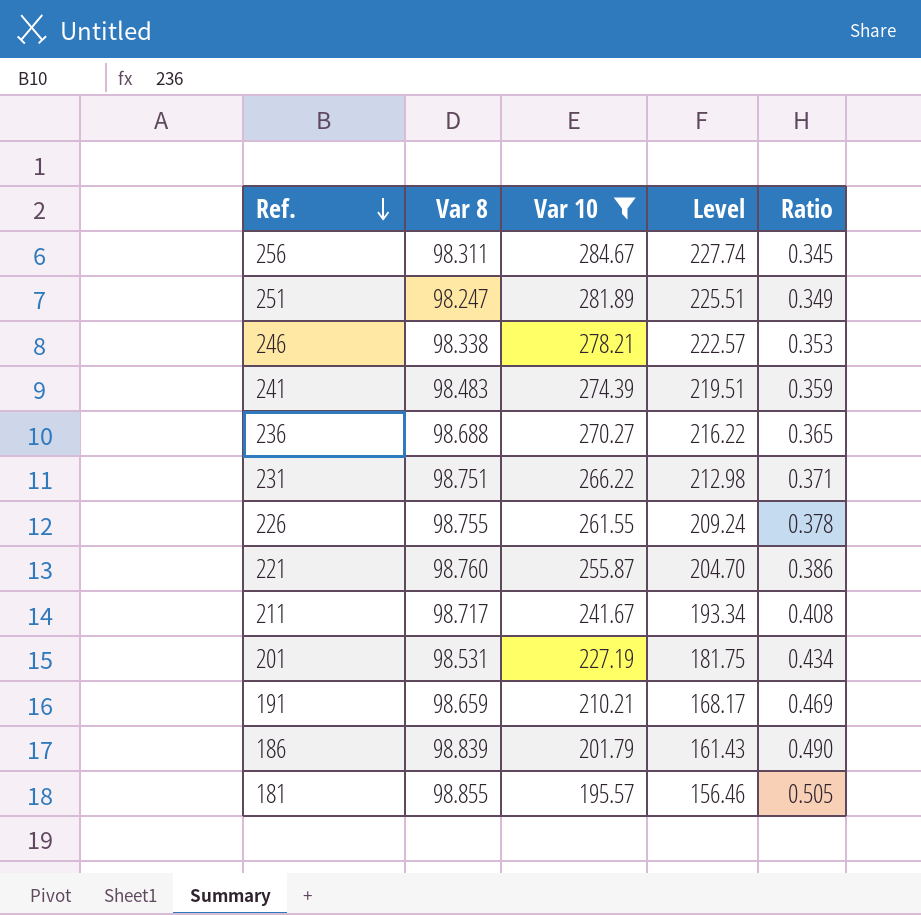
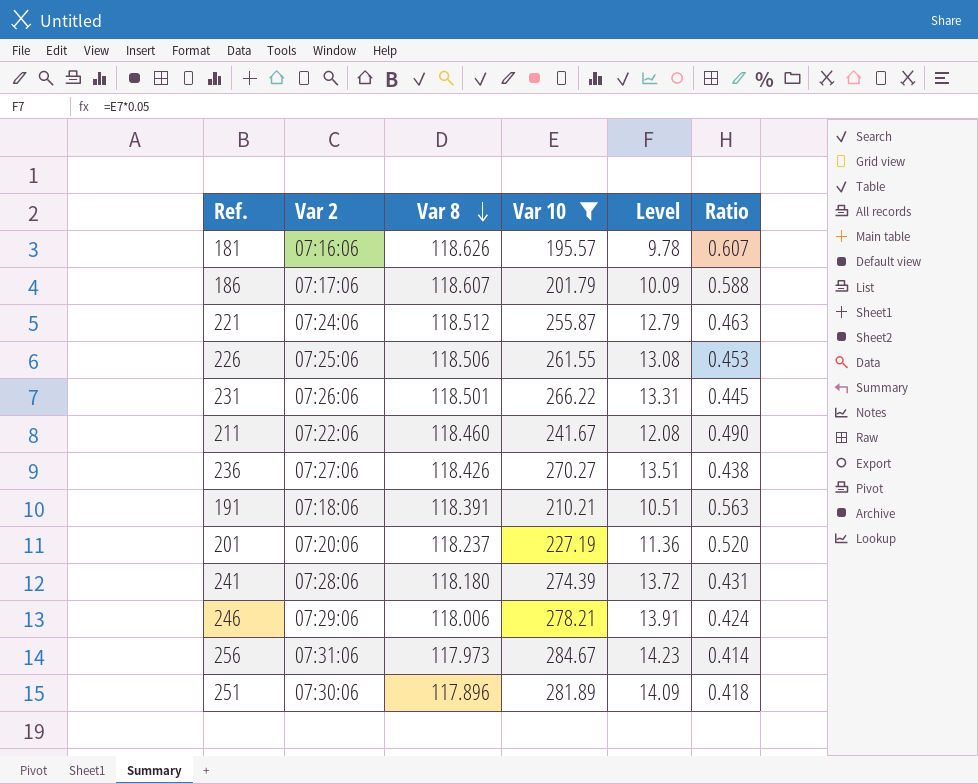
row order: Ref. descending -> Var 8 descending
column Var 2 | position: none -> 2
column Level | formula: [Var 10] * 0.8 -> [Var 10] * 0.05
181 | Var 8: 98.855 -> 118.626
181 | Ratio: 0.505 -> 0.607
186 | Var 8: 98.839 -> 118.607
186 | Ratio: 0.490 -> 0.588
221 | Var 8: 98.760 -> 118.512
221 | Ratio: 0.386 -> 0.463
226 | Var 8: 98.755 -> 118.506
226 | Ratio: 0.378 -> 0.453
231 | Var 8: 98.751 -> 118.501
231 | Ratio: 0.371 -> 0.445
211 | Var 8: 98.717 -> 118.460
211 | Ratio: 0.408 -> 0.490
236 | Var 8: 98.688 -> 118.426
236 | Ratio: 0.365 -> 0.438
191 | Var 8: 98.659 -> 118.391
191 | Ratio: 0.469 -> 0.563
201 | Var 8: 98.531 -> 118.237
201 | Ratio: 0.434 -> 0.520
241 | Var 8: 98.483 -> 118.180
241 | Ratio: 0.359 -> 0.431
246 | Var 8: 98.338 -> 118.006
246 | Ratio: 0.353 -> 0.424
256 | Var 8: 98.311 -> 117.973
256 | Ratio: 0.345 -> 0.414
251 | Var 8: 98.247 -> 117.896
251 | Ratio: 0.349 -> 0.418

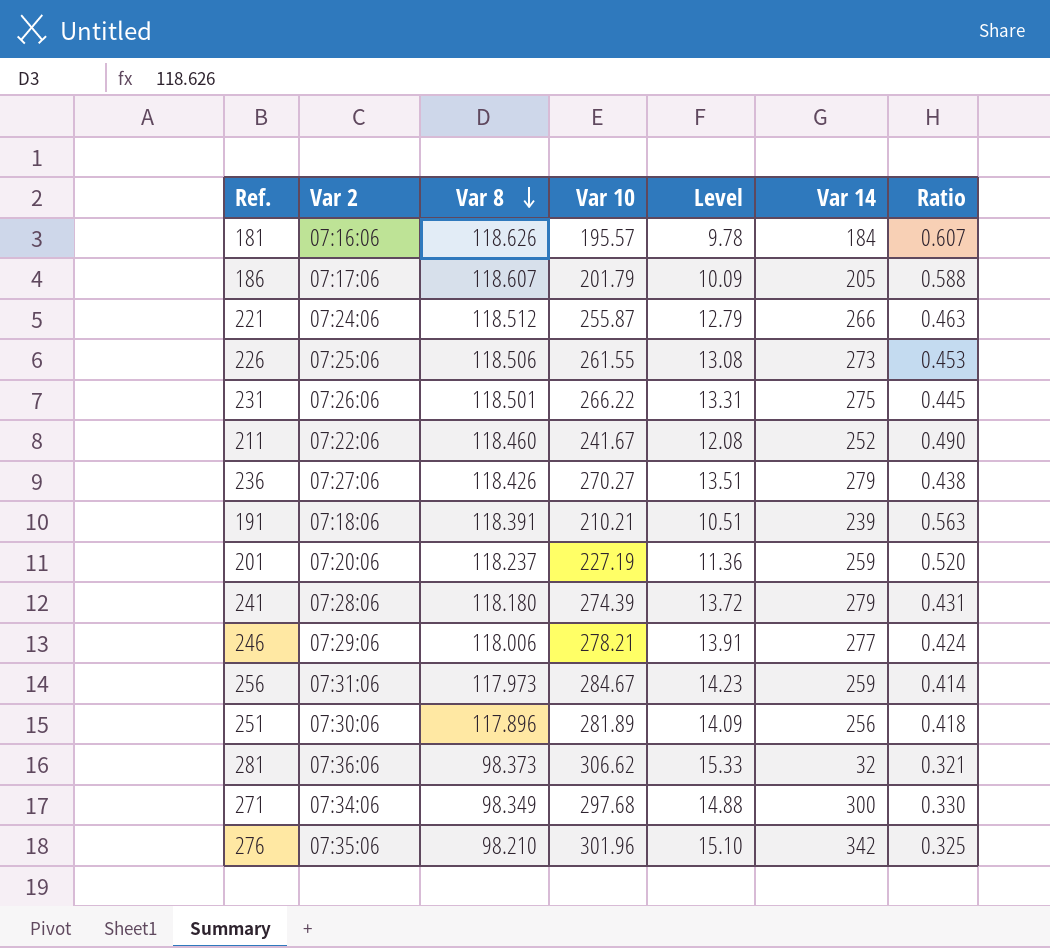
filter: Var 10 <= 284.67 -> none
column Var 14 | position: none -> 6

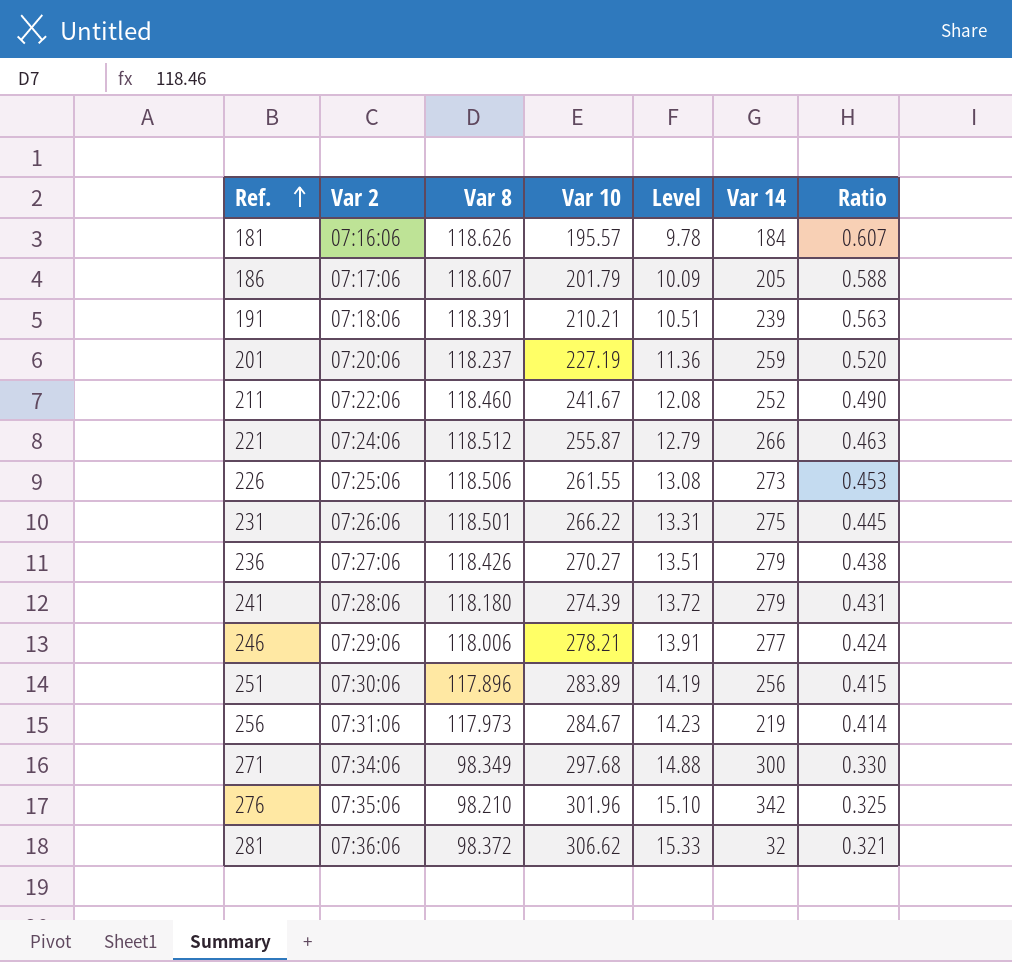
row order: Var 8 descending -> Ref. ascending
251 | Var 10: 281.89 -> 283.89
251 | Level: 14.09 -> 14.19
251 | Ratio: 0.418 -> 0.415
256 | Var 14: 259 -> 219
281 | Var 8: 98.373 -> 98.372

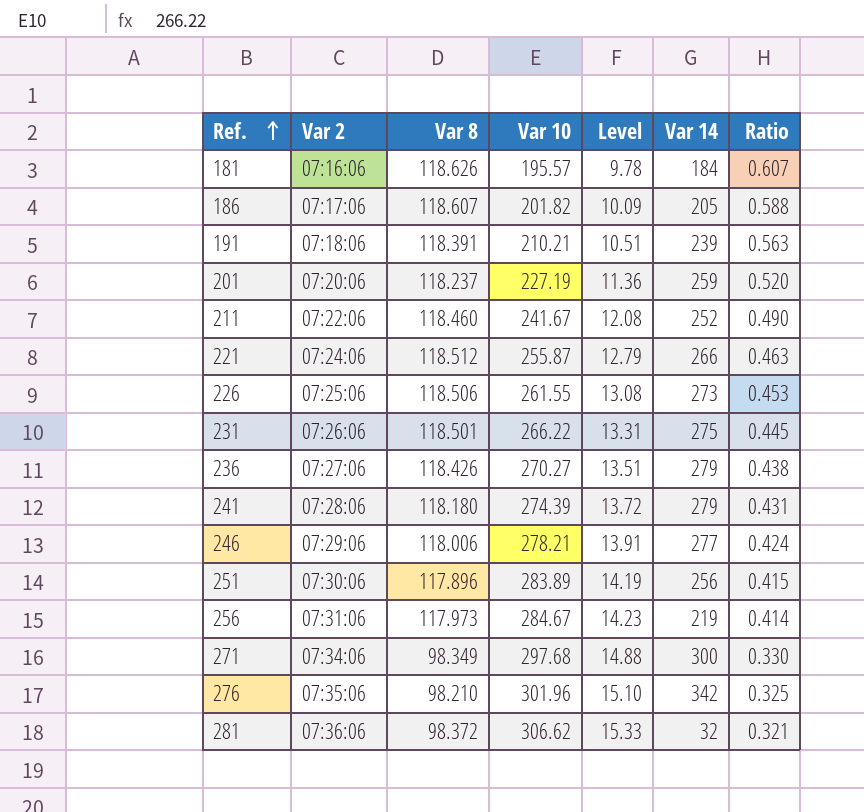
186 | Var 10: 201.79 -> 201.82

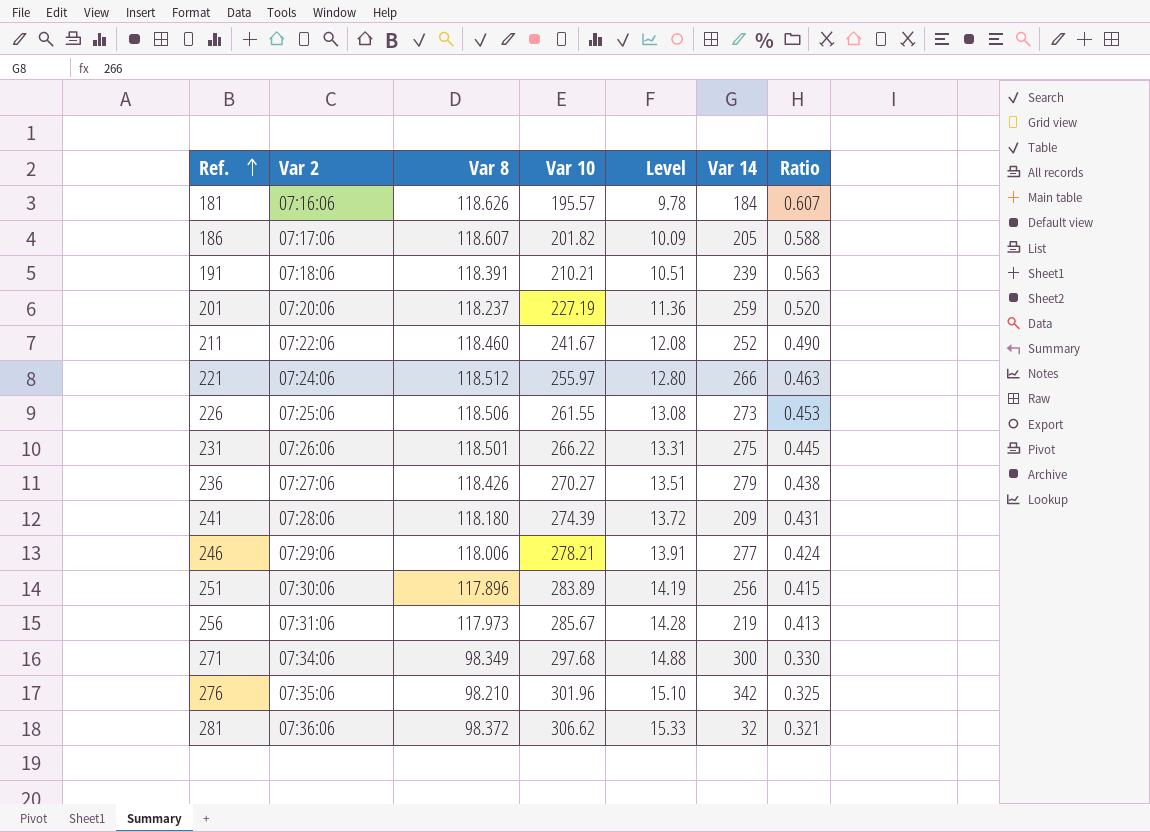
221 | Var 10: 255.87 -> 255.97
221 | Level: 12.79 -> 12.80
241 | Var 14: 279 -> 209
256 | Var 10: 284.67 -> 285.67
256 | Level: 14.23 -> 14.28
256 | Ratio: 0.414 -> 0.413

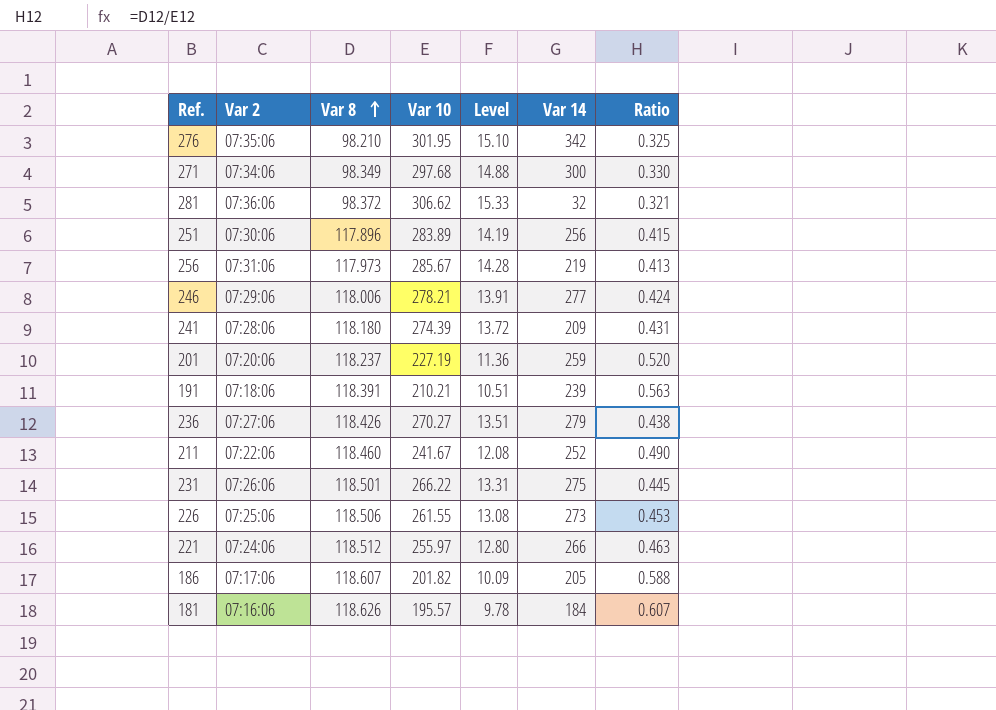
row order: Ref. ascending -> Var 8 ascending
276 | Var 10: 301.96 -> 301.95

